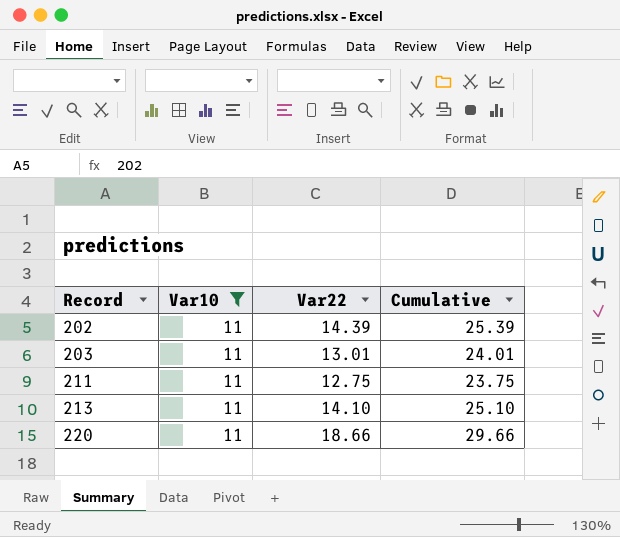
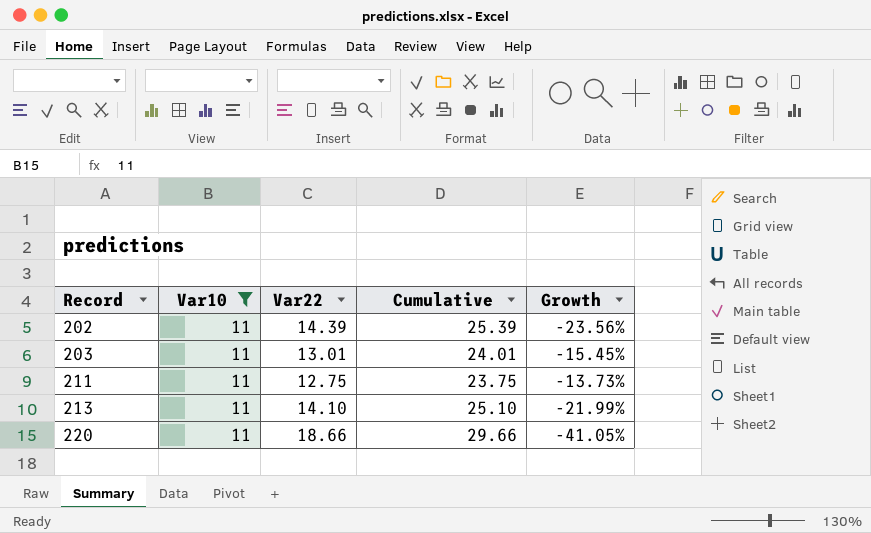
column Growth | formula: none -> ([Var10] - [Var22]) / [Var22]

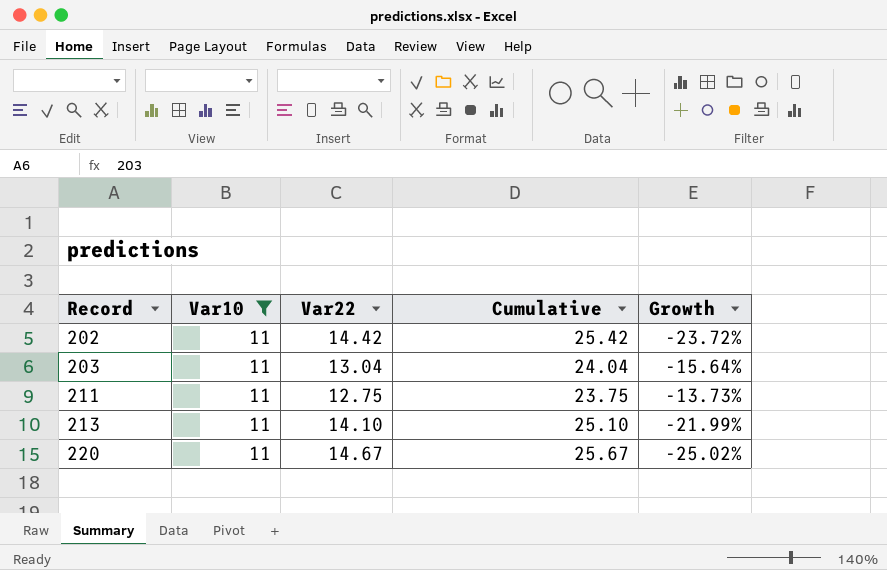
202 | Var22: 14.39 -> 14.42
202 | Cumulative: 25.39 -> 25.42
202 | Growth: -23.56% -> -23.72%
203 | Var22: 13.01 -> 13.04
203 | Cumulative: 24.01 -> 24.04
203 | Growth: -15.45% -> -15.64%
220 | Var22: 18.66 -> 14.67
220 | Cumulative: 29.66 -> 25.67
220 | Growth: -41.05% -> -25.02%

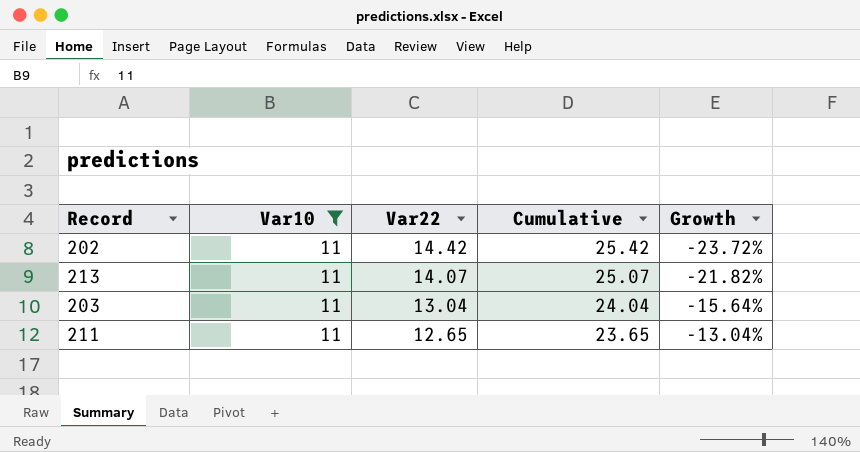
row order: Record ascending -> Var22 descending
row 220: 11 | 14.67 | 25.67 | -25.02% -> none
213 | Var22: 14.10 -> 14.07
213 | Cumulative: 25.10 -> 25.07
213 | Growth: -21.99% -> -21.82%
211 | Var22: 12.75 -> 12.65
211 | Cumulative: 23.75 -> 23.65
211 | Growth: -13.73% -> -13.04%

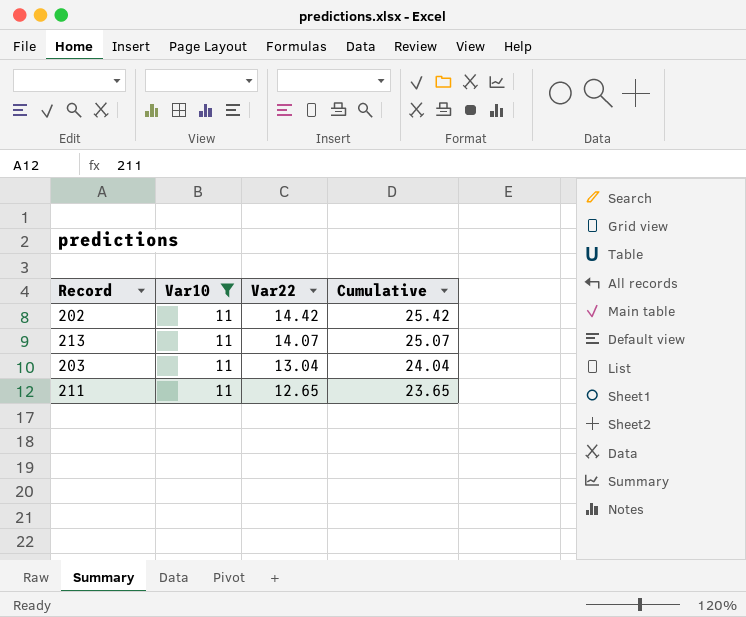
column Growth | formula: ([Var10] - [Var22]) / [Var22] -> none

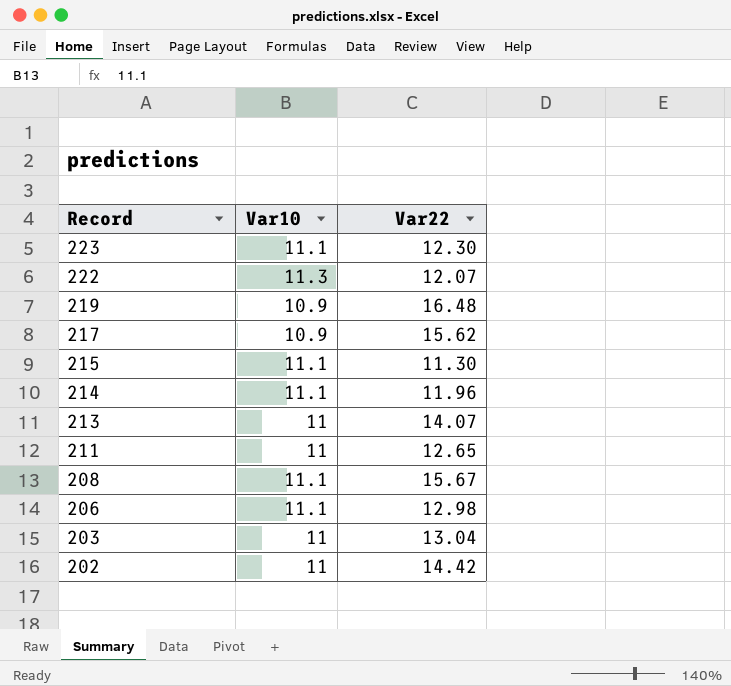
filter: Var10 = 11 -> none
row order: Var22 descending -> Record descending
column Cumulative | formula: [Var10] + [Var22] -> none

